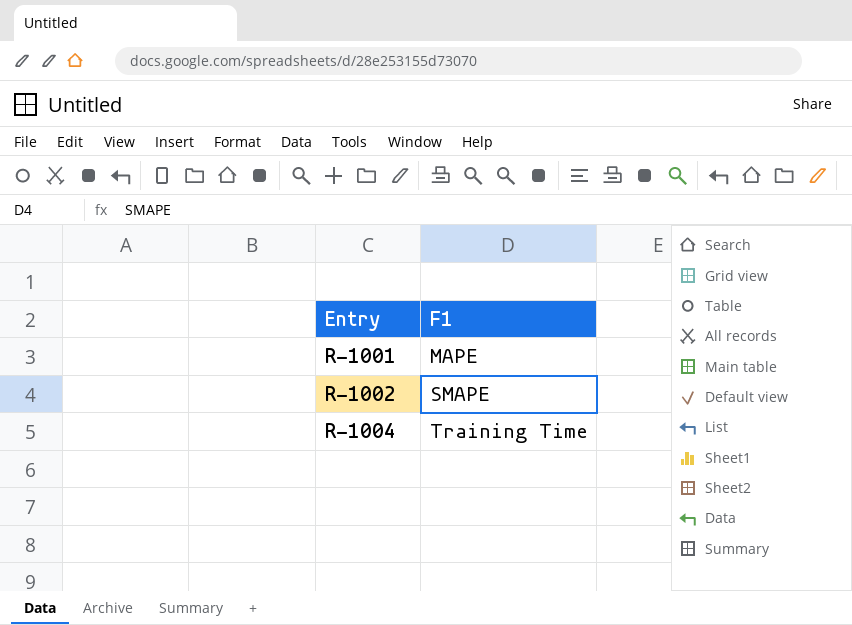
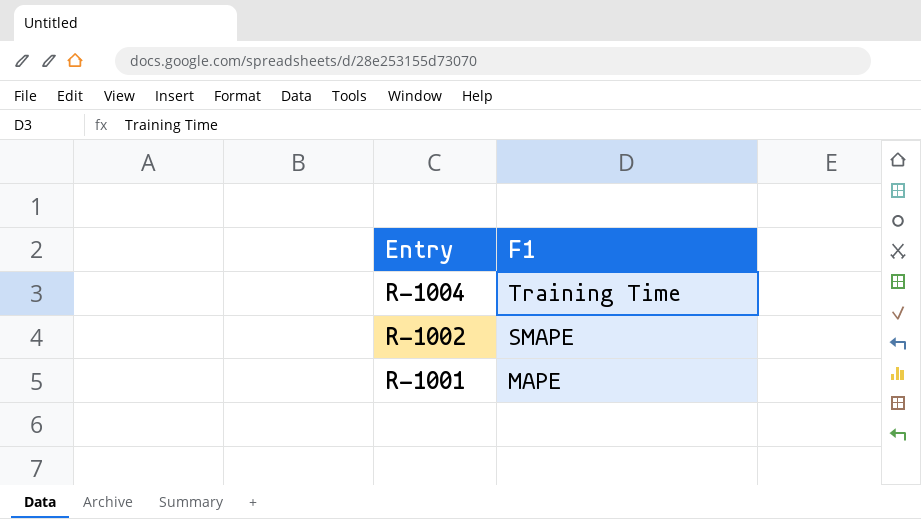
row order: Entry ascending -> Entry descending

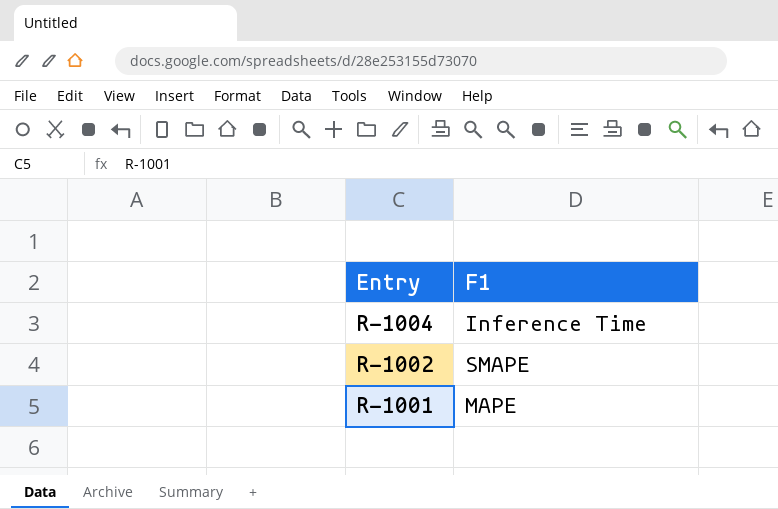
R-1004 | F1: Training Time -> Inference Time

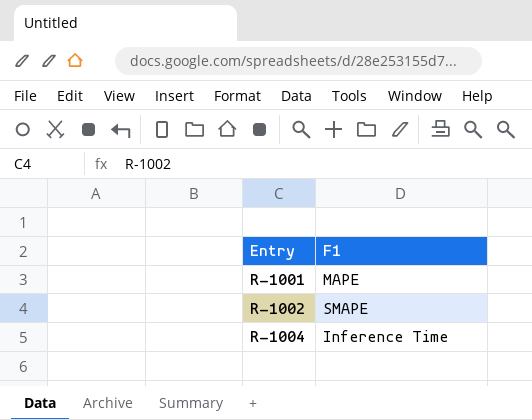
row order: Entry descending -> Entry ascending

